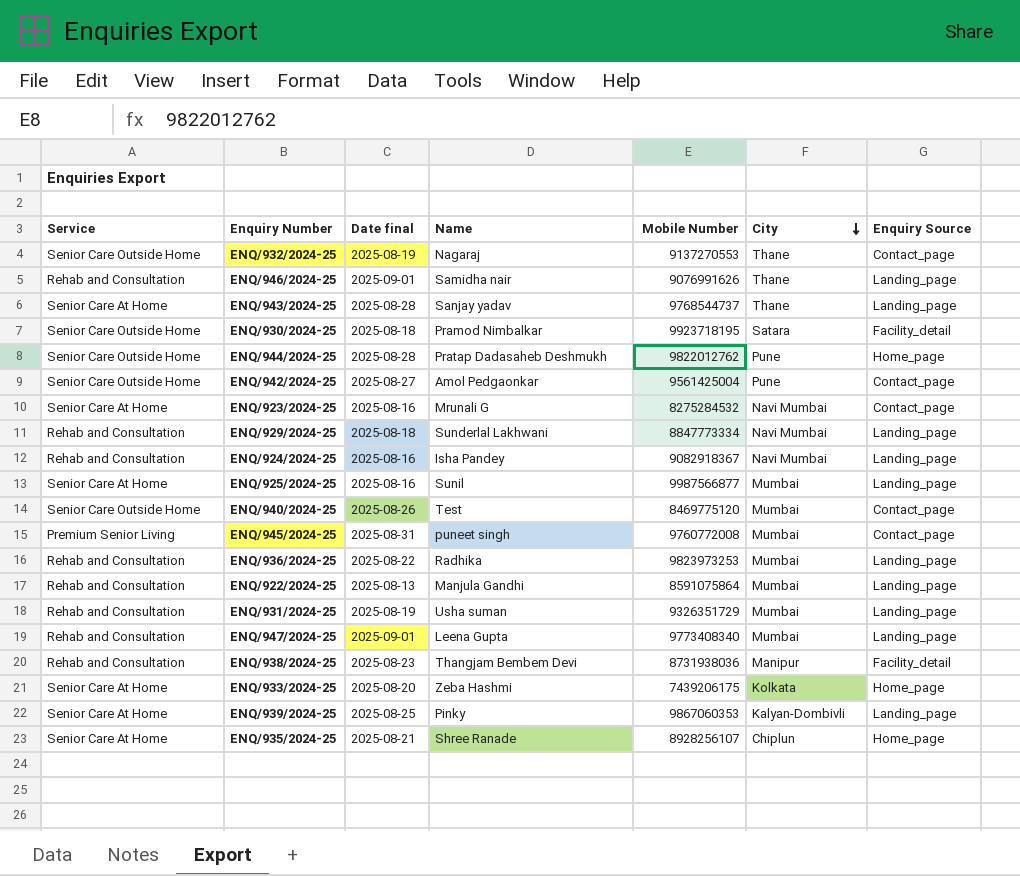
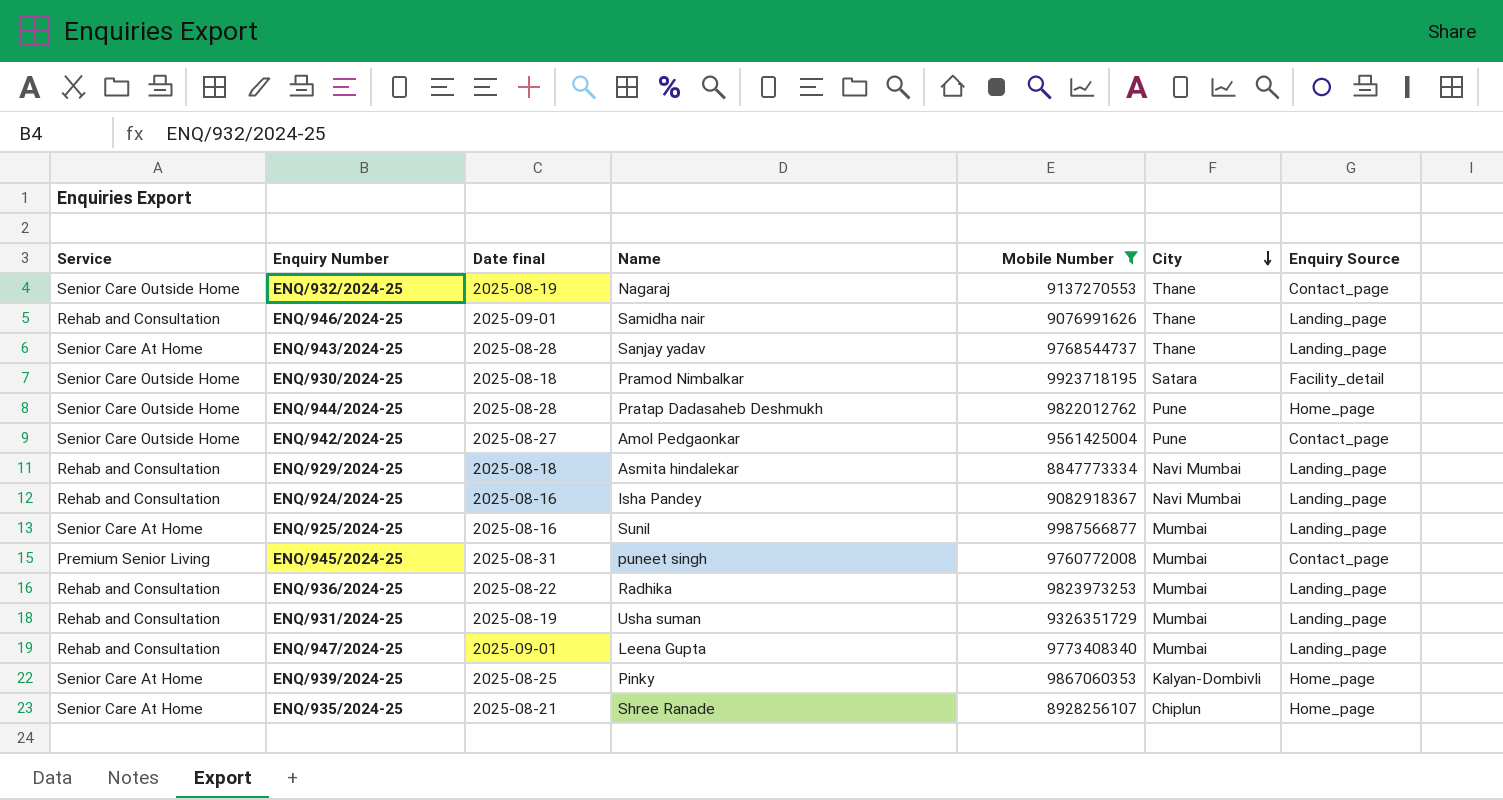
filter: none -> Mobile Number >= 8847773334
ENQ/929/2024-25 | Name: Sunderlal Lakhwani -> Asmita hindalekar
ENQ/939/2024-25 | Enquiry Source: Landing_page -> Home_page

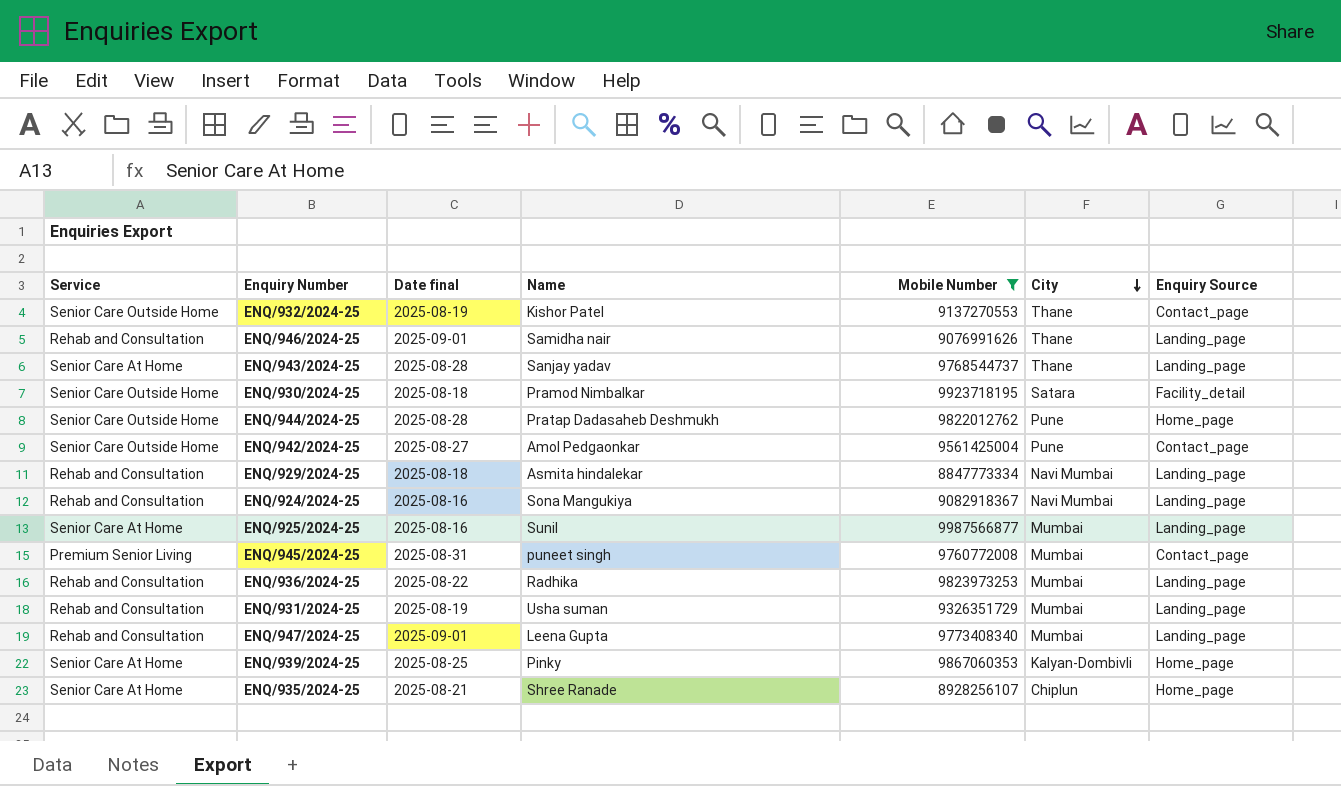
ENQ/932/2024-25 | Name: Nagaraj -> Kishor Patel
ENQ/924/2024-25 | Name: Isha Pandey -> Sona Mangukiya

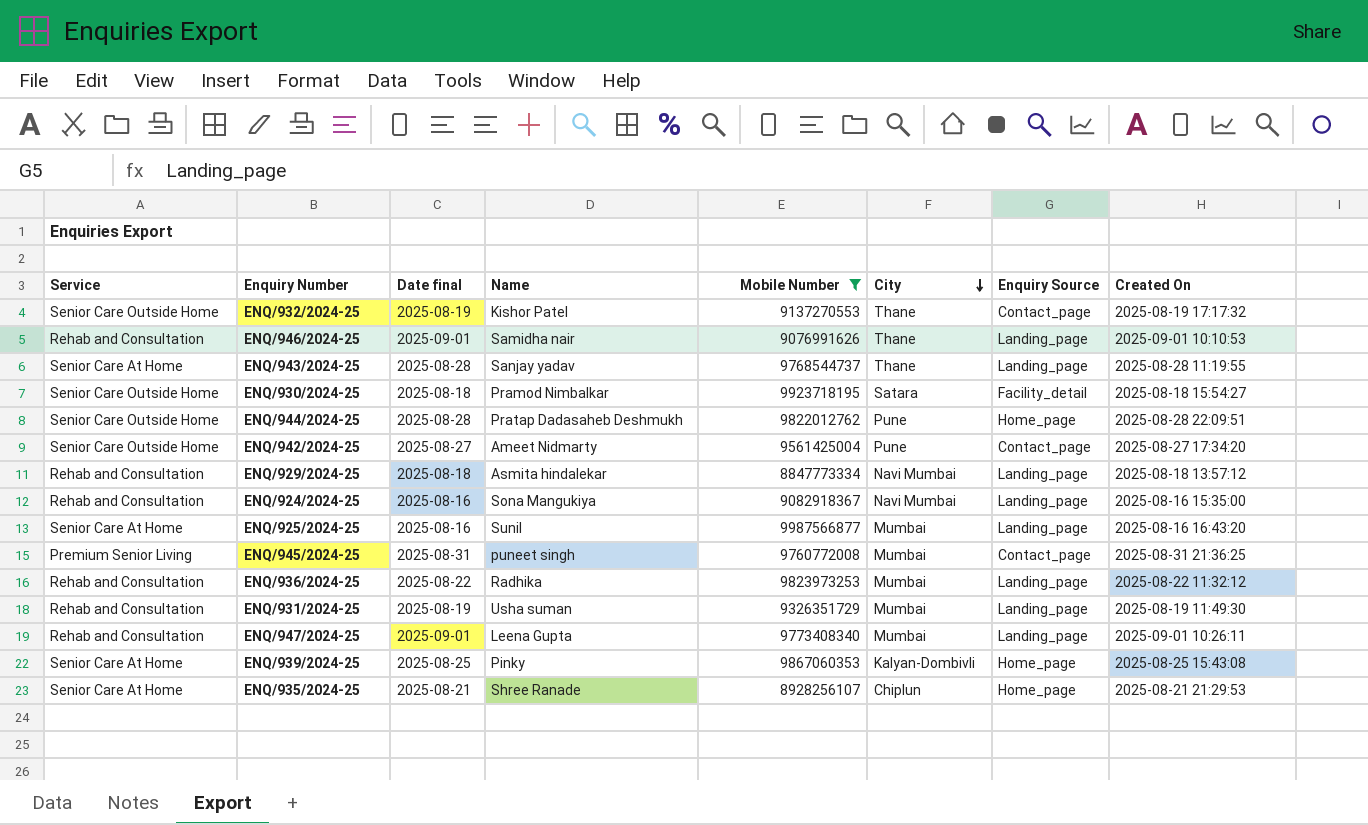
column Created On | position: none -> 8
ENQ/942/2024-25 | Name: Amol Pedgaonkar -> Ameet Nidmarty

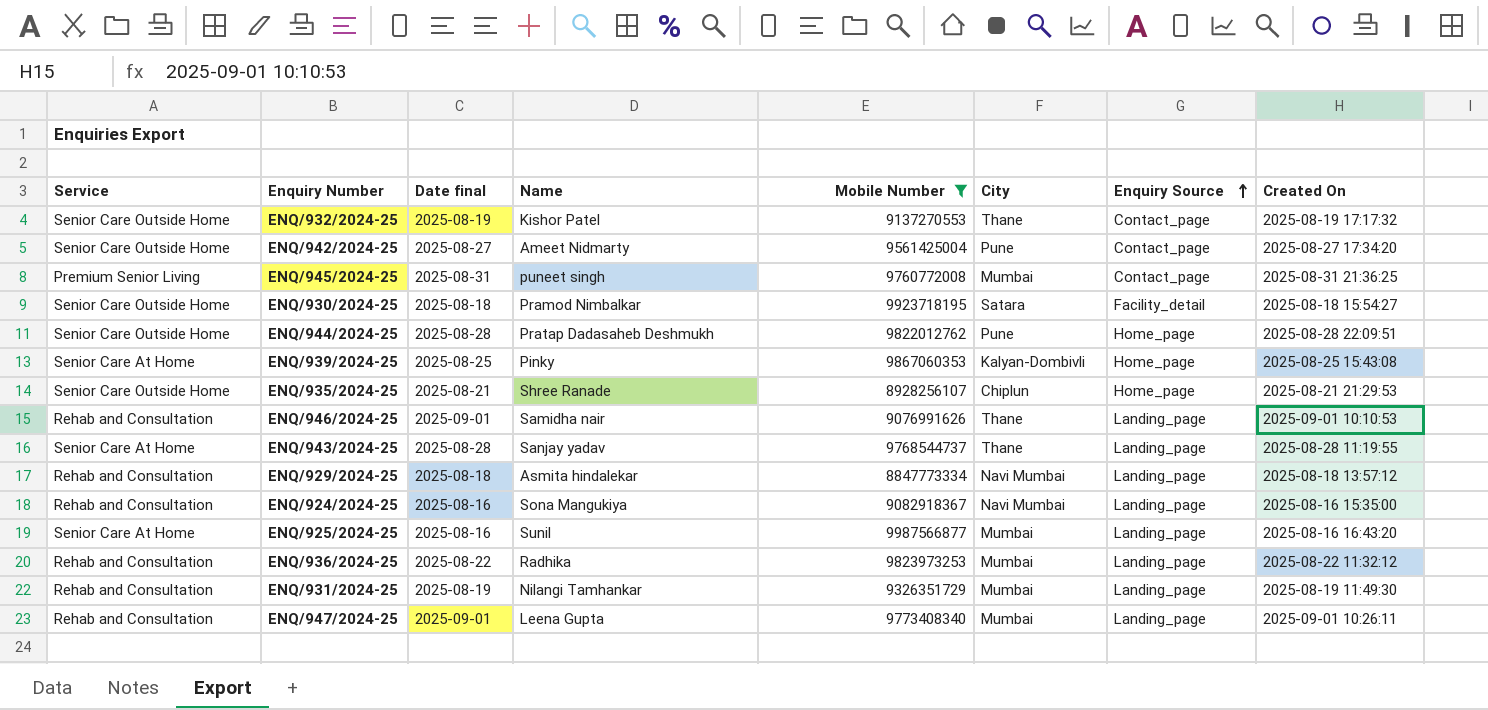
row order: City descending -> Enquiry Source ascending
ENQ/935/2024-25 | Service: Senior Care At Home -> Senior Care Outside Home
ENQ/931/2024-25 | Name: Usha suman -> Nilangi Tamhankar

